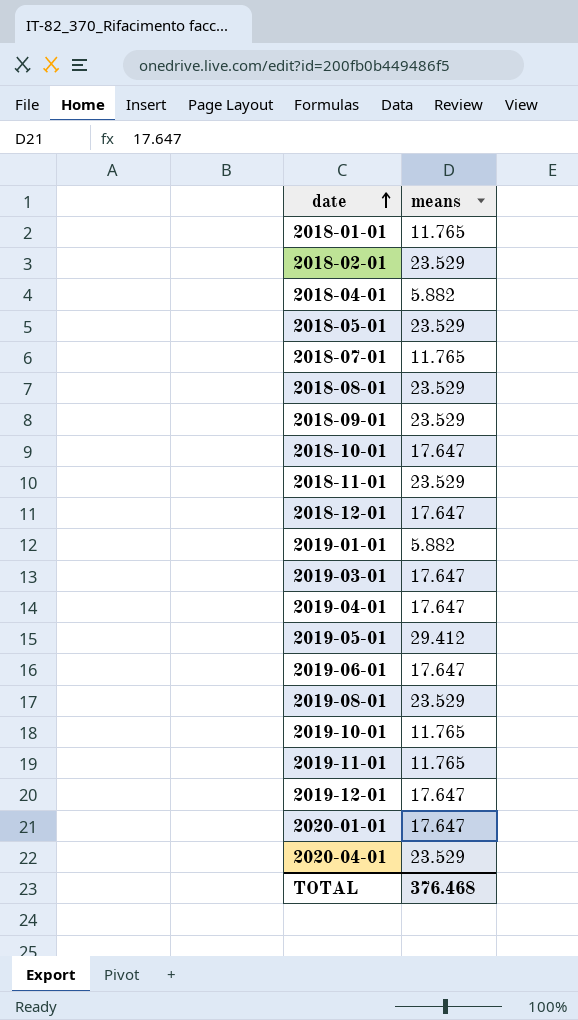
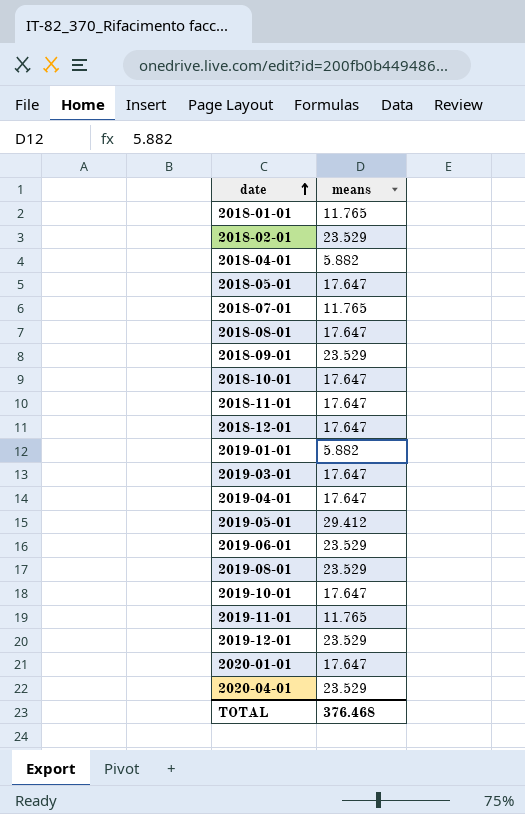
2018-05-01 | means: 23.529 -> 17.647
2018-08-01 | means: 23.529 -> 17.647
2018-11-01 | means: 23.529 -> 17.647
2019-06-01 | means: 17.647 -> 23.529
2019-10-01 | means: 11.765 -> 17.647
2019-12-01 | means: 17.647 -> 23.529

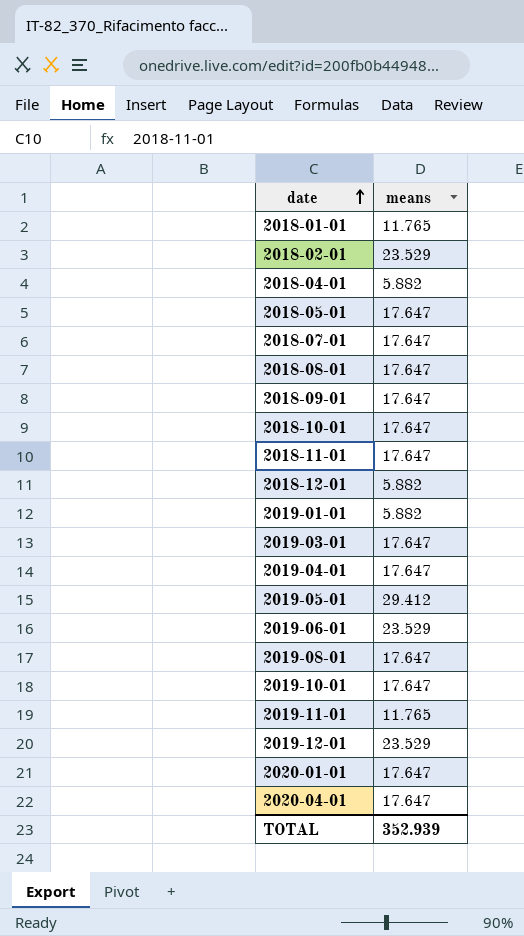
2018-07-01 | means: 11.765 -> 17.647
2018-09-01 | means: 23.529 -> 17.647
2018-12-01 | means: 17.647 -> 5.882
2019-08-01 | means: 23.529 -> 17.647
2020-04-01 | means: 23.529 -> 17.647
TOTAL | means: 376.468 -> 352.939

